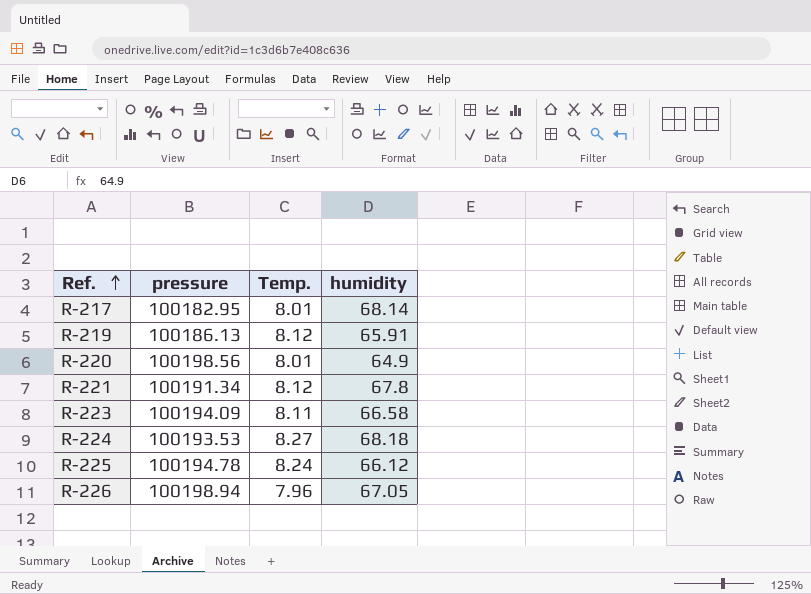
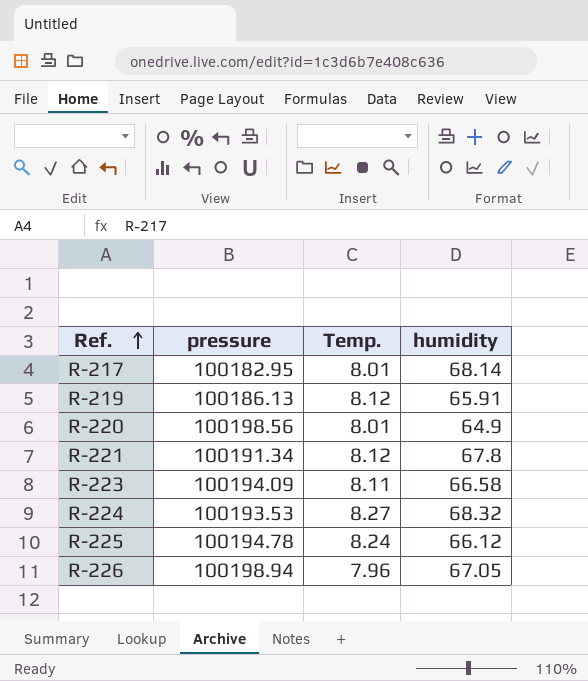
R-224 | humidity: 68.18 -> 68.32

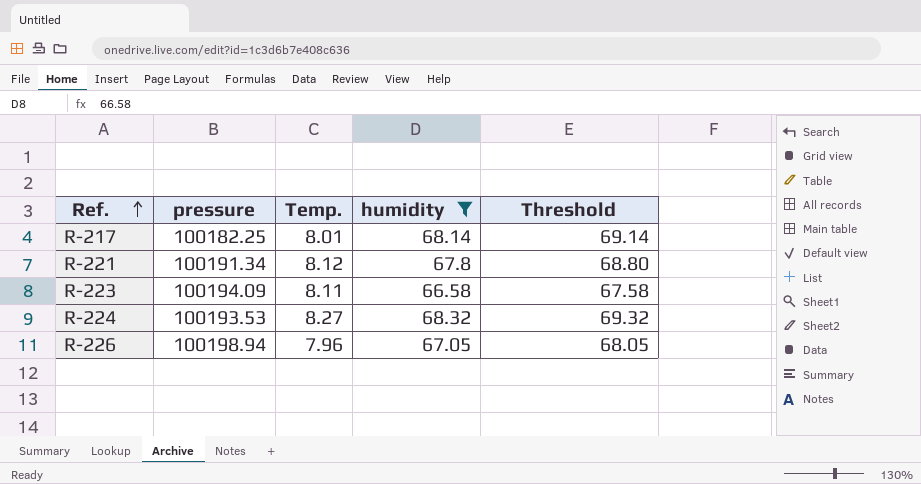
filter: none -> humidity >= 66.58
column Threshold | formula: none -> [humidity] + 1
R-217 | pressure: 100182.95 -> 100182.25

